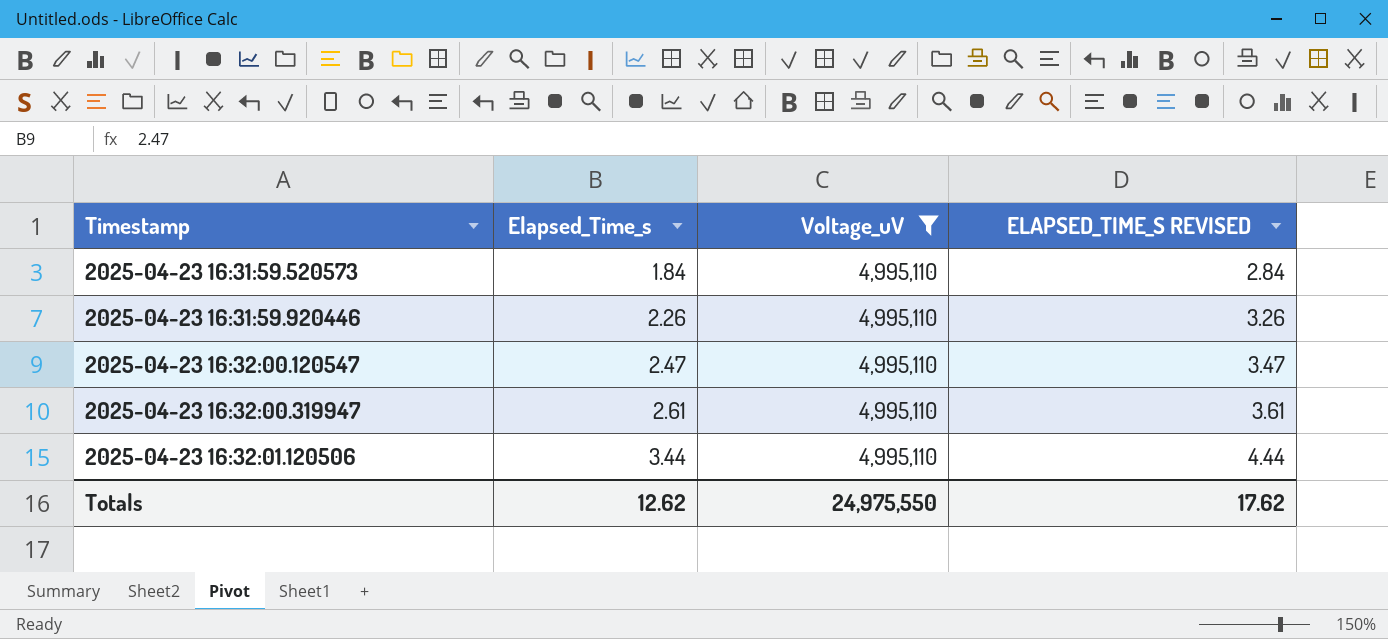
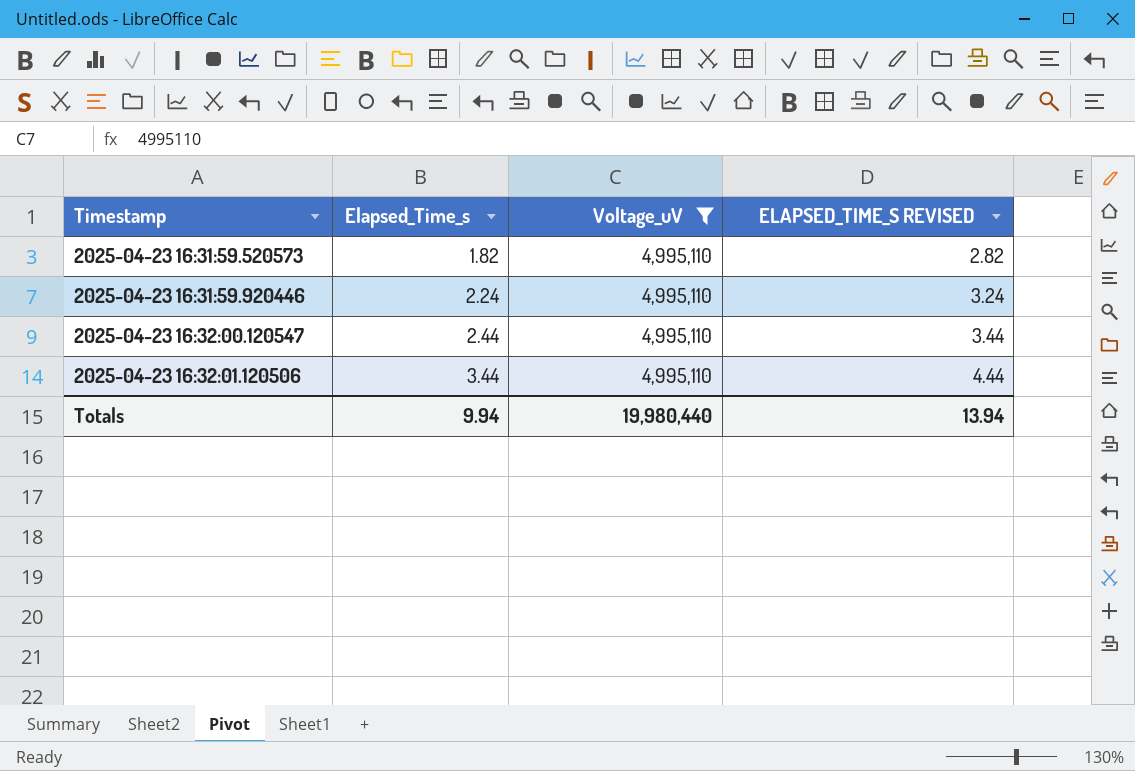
row 2025-04-23 16:32:00.319947: 2.61 | 4,995,110 | 3.61 -> none
2025-04-23 16:31:59.520573 | Elapsed_Time_s: 1.84 -> 1.82
2025-04-23 16:31:59.520573 | ELAPSED_TIME_S REVISED: 2.84 -> 2.82
2025-04-23 16:31:59.920446 | Elapsed_Time_s: 2.26 -> 2.24
2025-04-23 16:31:59.920446 | ELAPSED_TIME_S REVISED: 3.26 -> 3.24
2025-04-23 16:32:00.120547 | Elapsed_Time_s: 2.47 -> 2.44
2025-04-23 16:32:00.120547 | ELAPSED_TIME_S REVISED: 3.47 -> 3.44
Totals | Elapsed_Time_s: 12.62 -> 9.94
Totals | Voltage_uV: 24,975,550 -> 19,980,440
Totals | ELAPSED_TIME_S REVISED: 17.62 -> 13.94

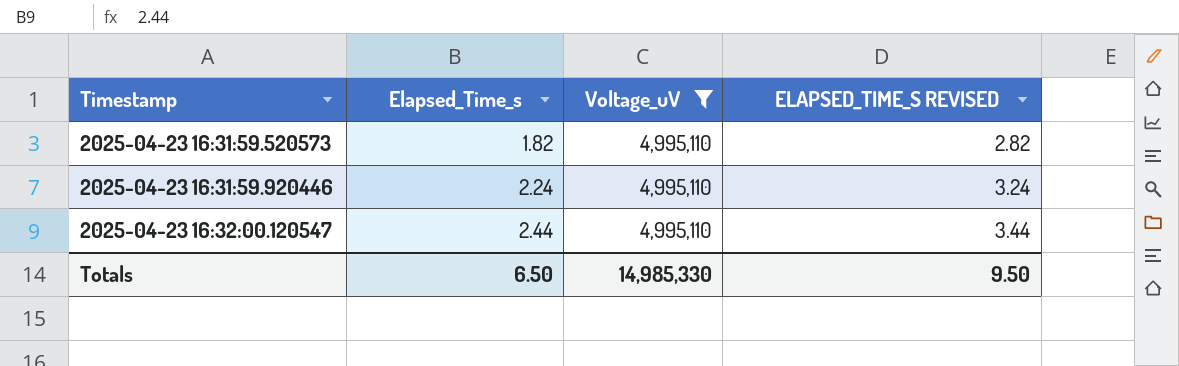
row 2025-04-23 16:32:01.120506: 3.44 | 4,995,110 | 4.44 -> none
Totals | Elapsed_Time_s: 9.94 -> 6.50
Totals | Voltage_uV: 19,980,440 -> 14,985,330
Totals | ELAPSED_TIME_S REVISED: 13.94 -> 9.50

